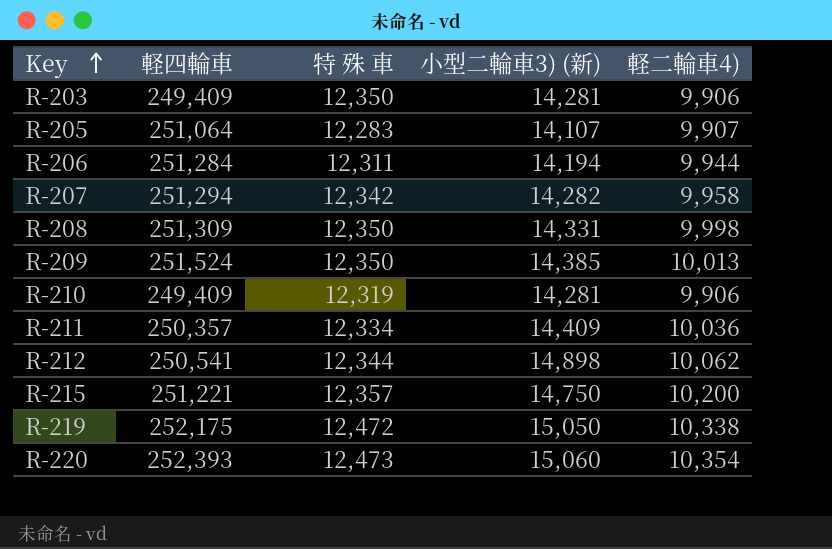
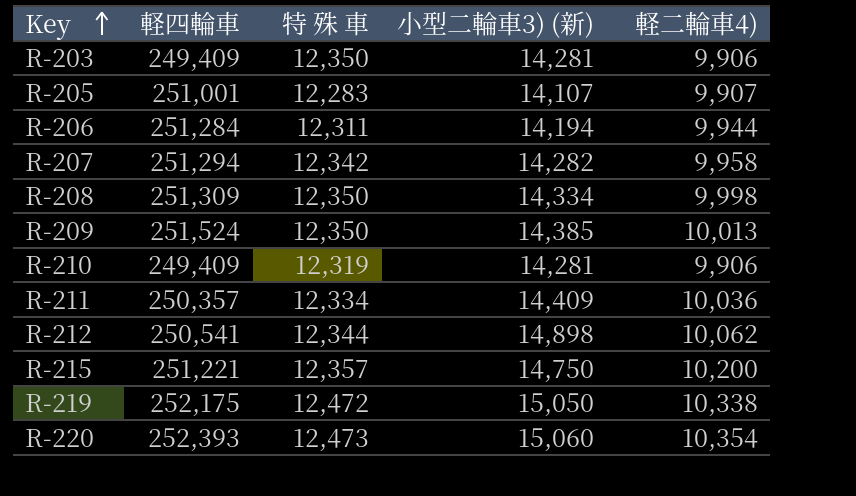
R-205 | 軽四輪車: 251,064 -> 251,001
R-208 | 小型二輪車3) (新): 14,331 -> 14,334

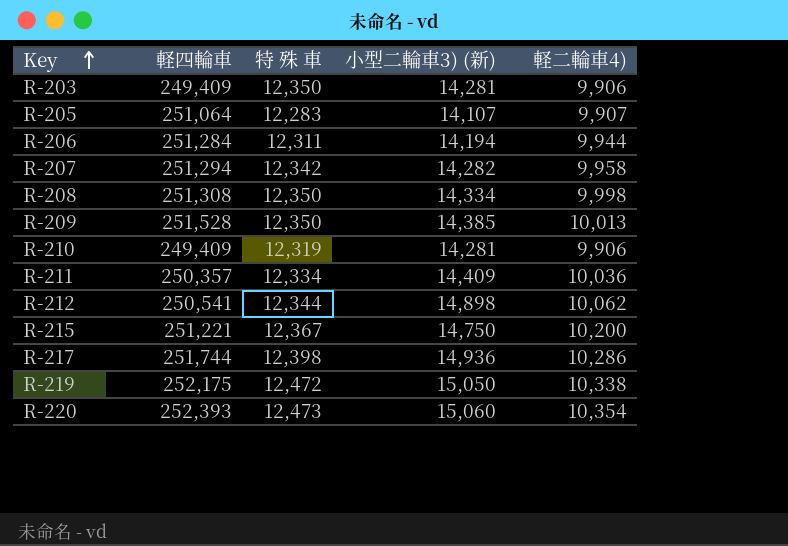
R-205 | 軽四輪車: 251,001 -> 251,064
R-208 | 軽四輪車: 251,309 -> 251,308
R-209 | 軽四輪車: 251,524 -> 251,528
R-215 | 特 殊 車: 12,357 -> 12,367
row R-217: none -> 251,744 | 12,398 | 14,936 | 10,286

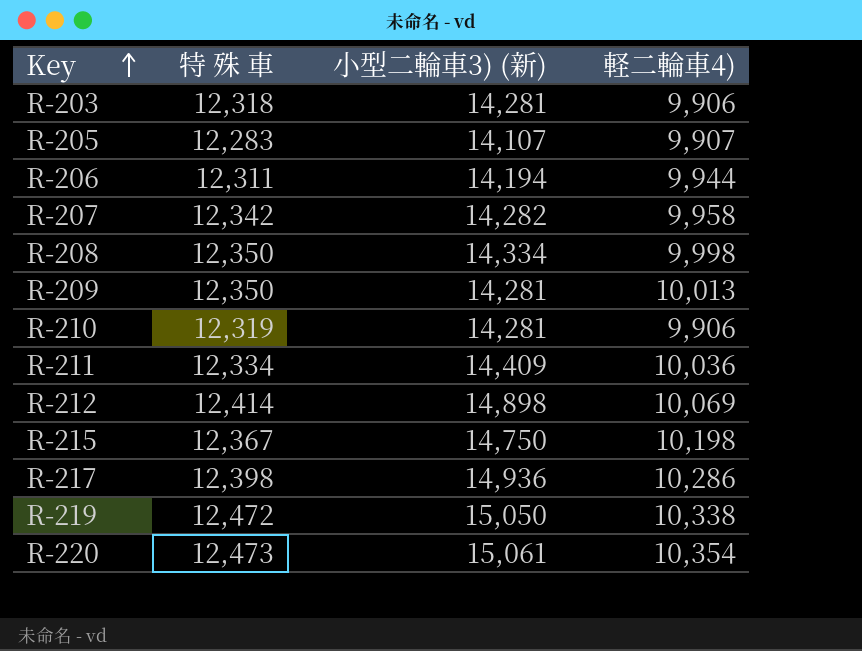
column 軽四輪車 | position: 2 -> none
R-203 | 特 殊 車: 12,350 -> 12,318
R-209 | 小型二輪車3) (新): 14,385 -> 14,281
R-212 | 特 殊 車: 12,344 -> 12,414
R-212 | 軽二輪車4): 10,062 -> 10,069
R-215 | 軽二輪車4): 10,200 -> 10,198
R-220 | 小型二輪車3) (新): 15,060 -> 15,061

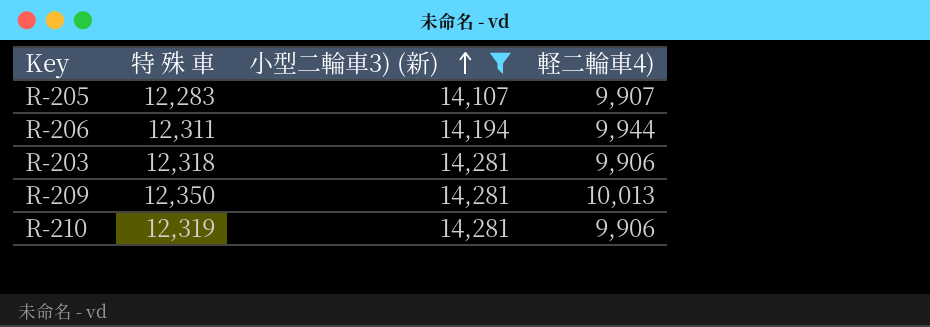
filter: none -> 小型二輪車3) (新) <= 14,281
row order: Key ascending -> 小型二輪車3) (新) ascending

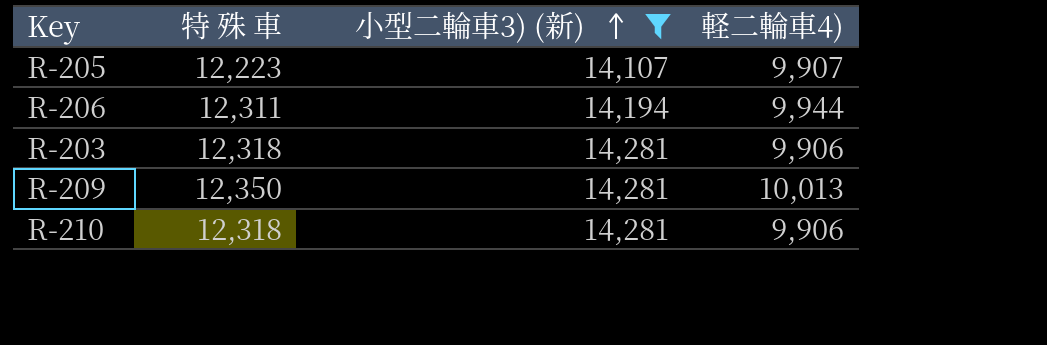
R-205 | 特 殊 車: 12,283 -> 12,223
R-210 | 特 殊 車: 12,319 -> 12,318

